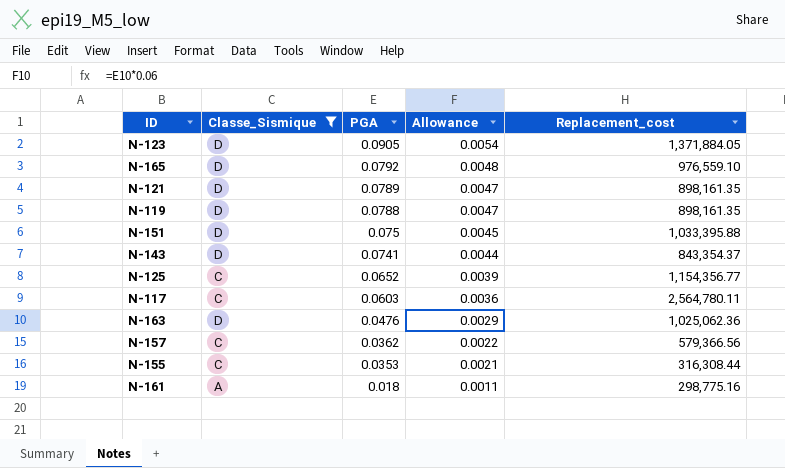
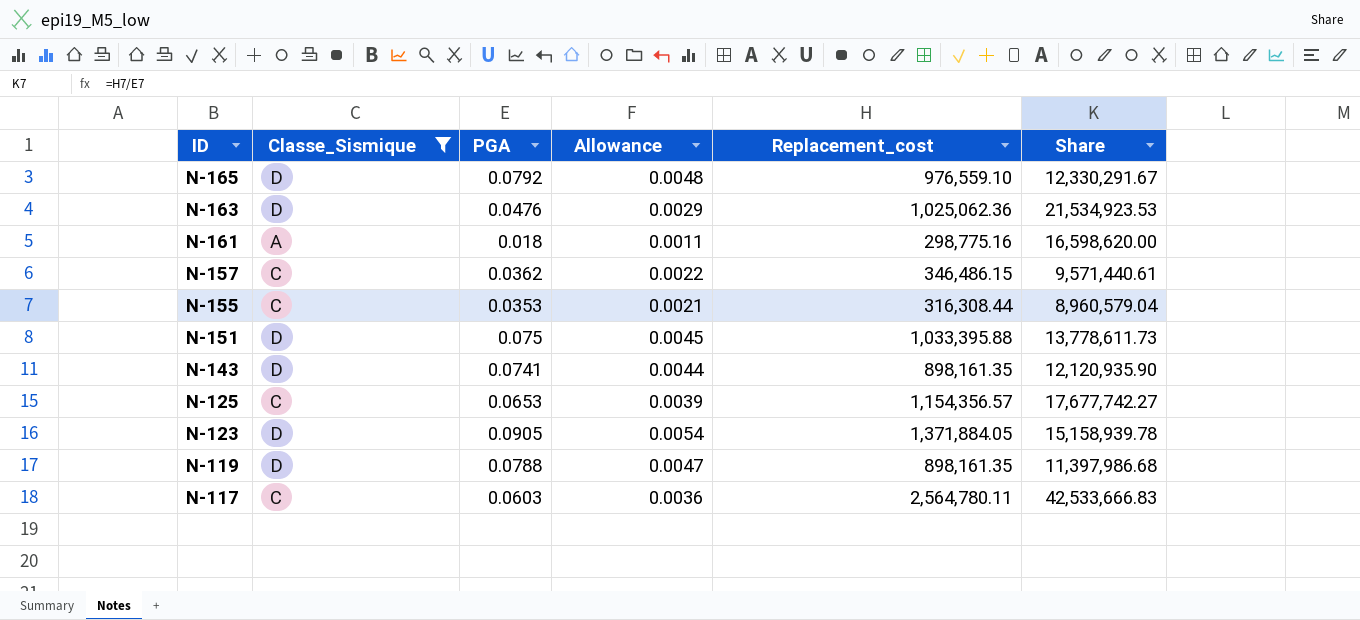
row order: PGA descending -> ID descending
column Share | formula: none -> [Replacement_cost] / [PGA]
row N-121: D | 0.0789 | 0.0047 | 898,161.35 -> none
N-157 | Replacement_cost: 579,366.56 -> 346,486.15
N-143 | Replacement_cost: 843,354.37 -> 898,161.35
N-125 | PGA: 0.0652 -> 0.0653
N-125 | Replacement_cost: 1,154,356.77 -> 1,154,356.57

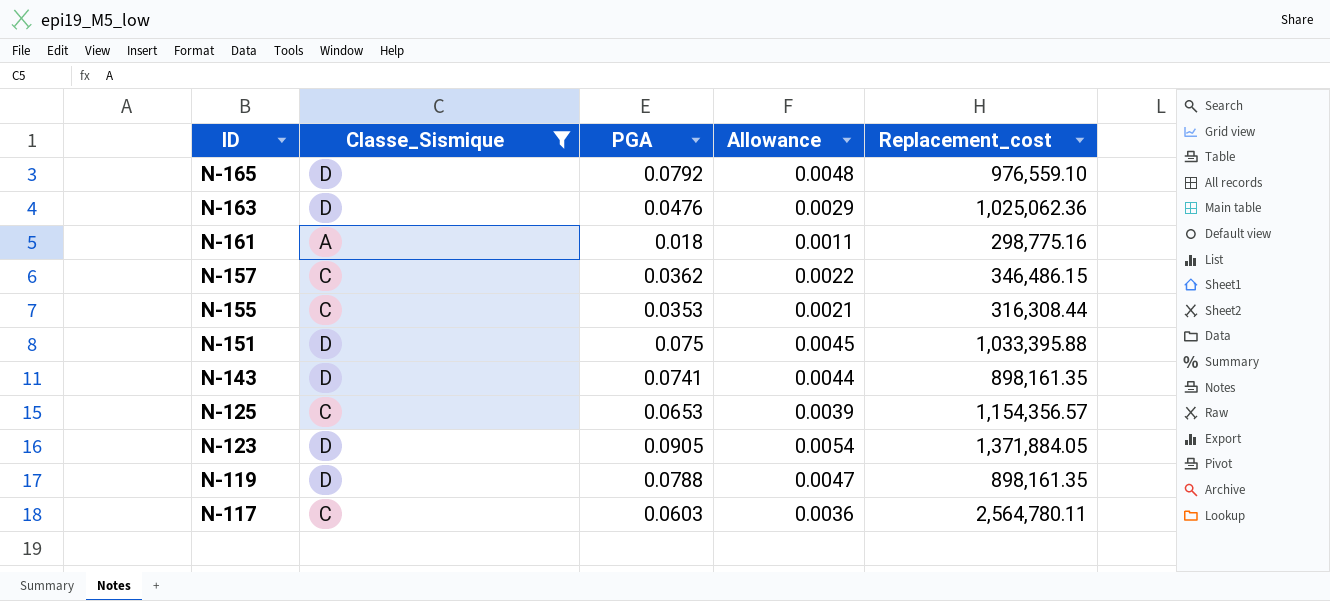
column Share | formula: [Replacement_cost] / [PGA] -> none

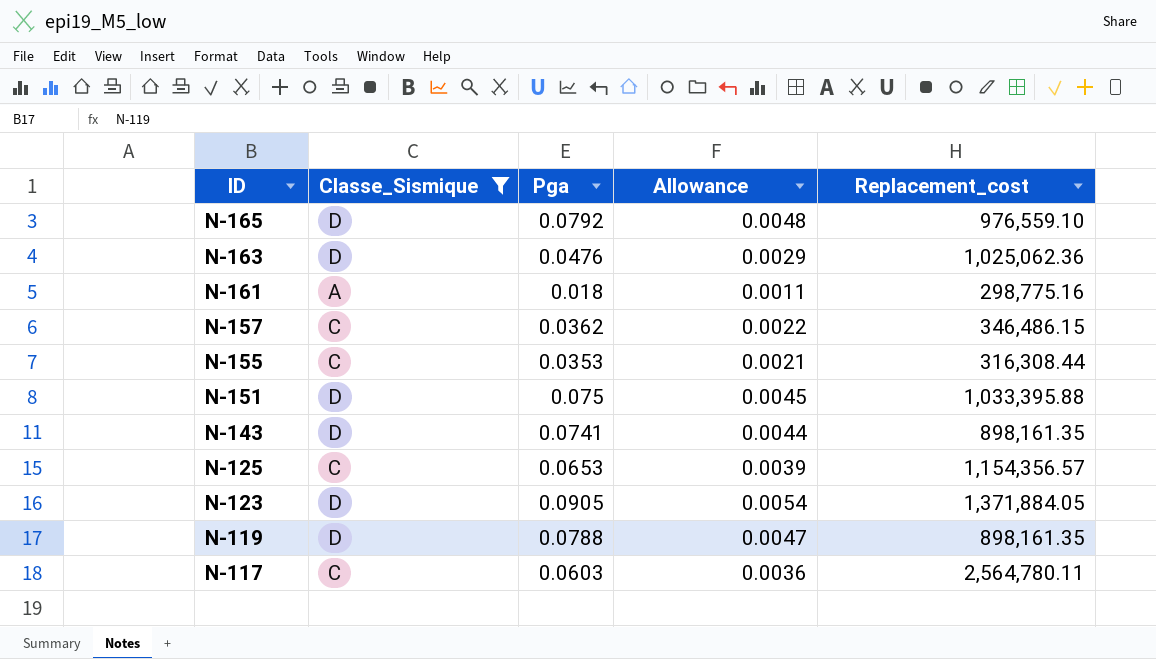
column name: PGA -> Pga

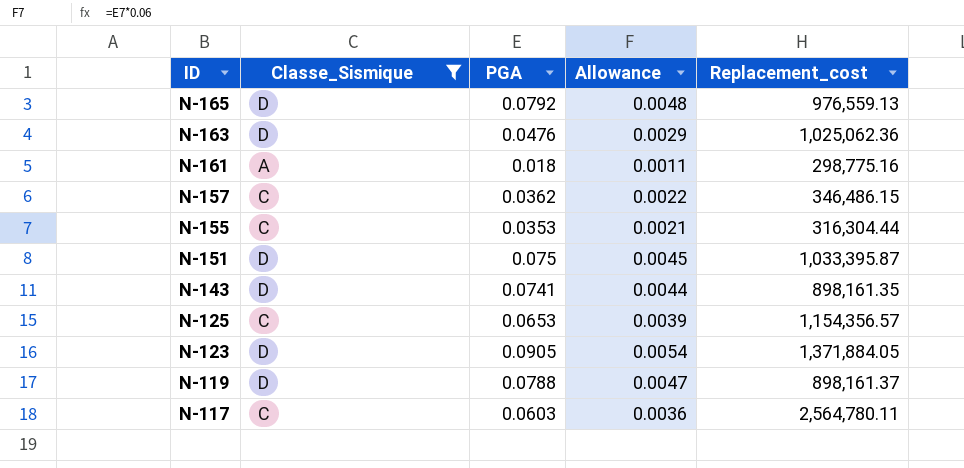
column name: Pga -> PGA
N-165 | Replacement_cost: 976,559.10 -> 976,559.13
N-155 | Replacement_cost: 316,308.44 -> 316,304.44
N-151 | Replacement_cost: 1,033,395.88 -> 1,033,395.87
N-119 | Replacement_cost: 898,161.35 -> 898,161.37

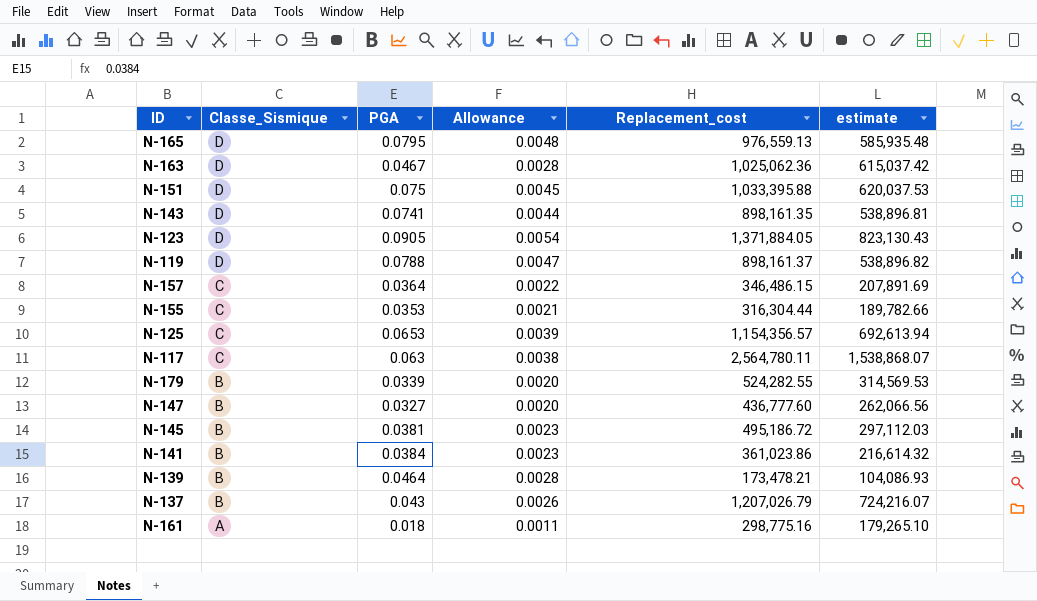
filter: Classe_Sismique != B -> none
row order: ID descending -> Classe_Sismique descending
column estimate | formula: none -> [Replacement_cost] * 0.6
N-165 | PGA: 0.0792 -> 0.0795
N-163 | PGA: 0.0476 -> 0.0467
N-163 | Allowance: 0.0029 -> 0.0028
N-151 | Replacement_cost: 1,033,395.87 -> 1,033,395.88
N-157 | PGA: 0.0362 -> 0.0364
N-117 | PGA: 0.0603 -> 0.063
N-117 | Allowance: 0.0036 -> 0.0038

